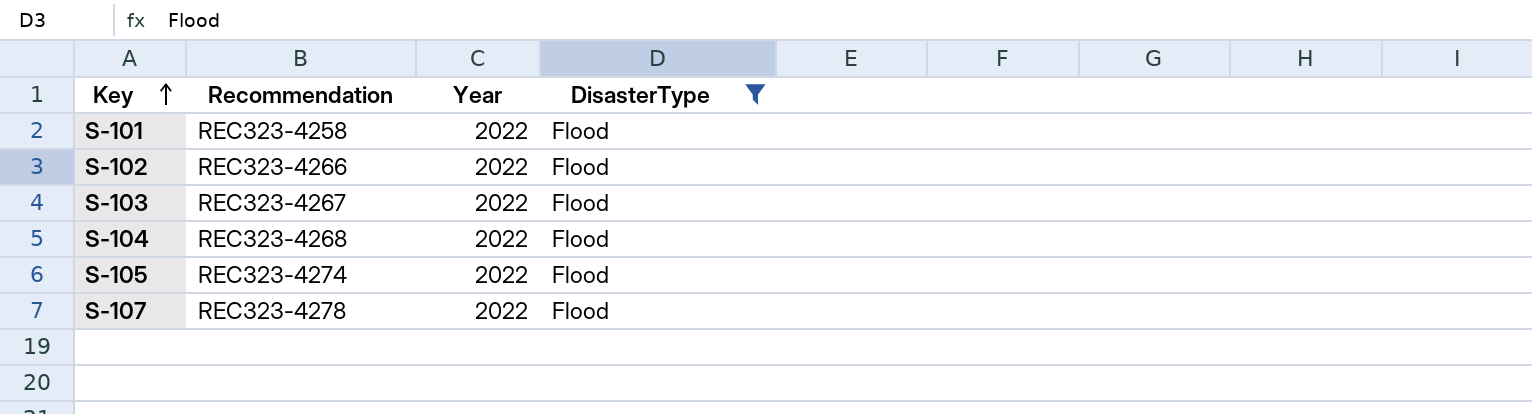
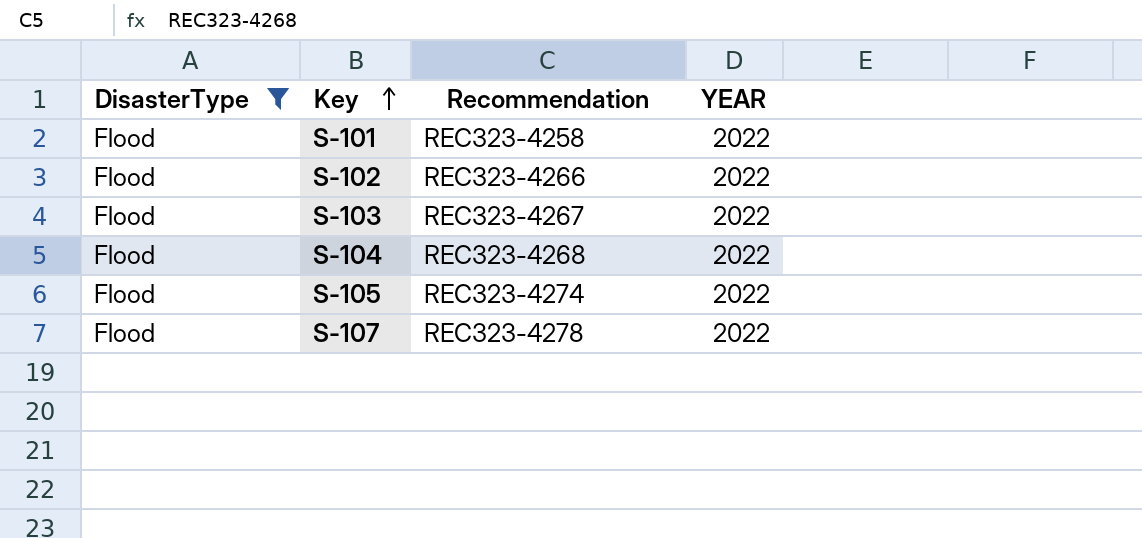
column DisasterType | position: 4 -> 1
column name: Year -> YEAR

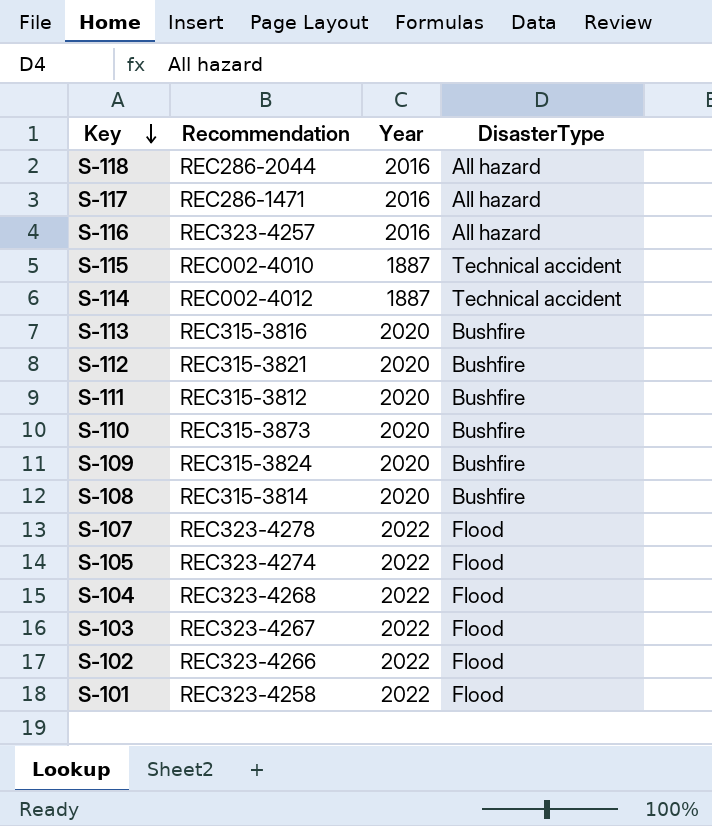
filter: DisasterType = Flood -> none
row order: Key ascending -> Key descending
column name: YEAR -> Year
column DisasterType | position: 1 -> 4

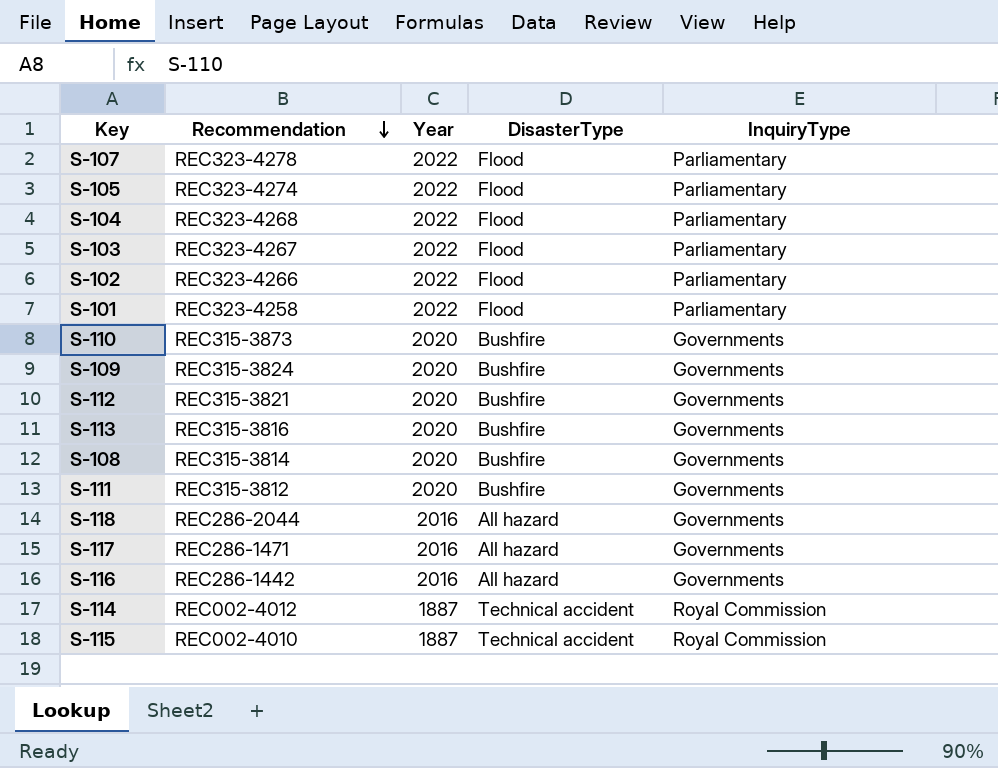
row order: Key descending -> Recommendation descending
column InquiryType | position: none -> 5
S-116 | Recommendation: REC323-4257 -> REC286-1442

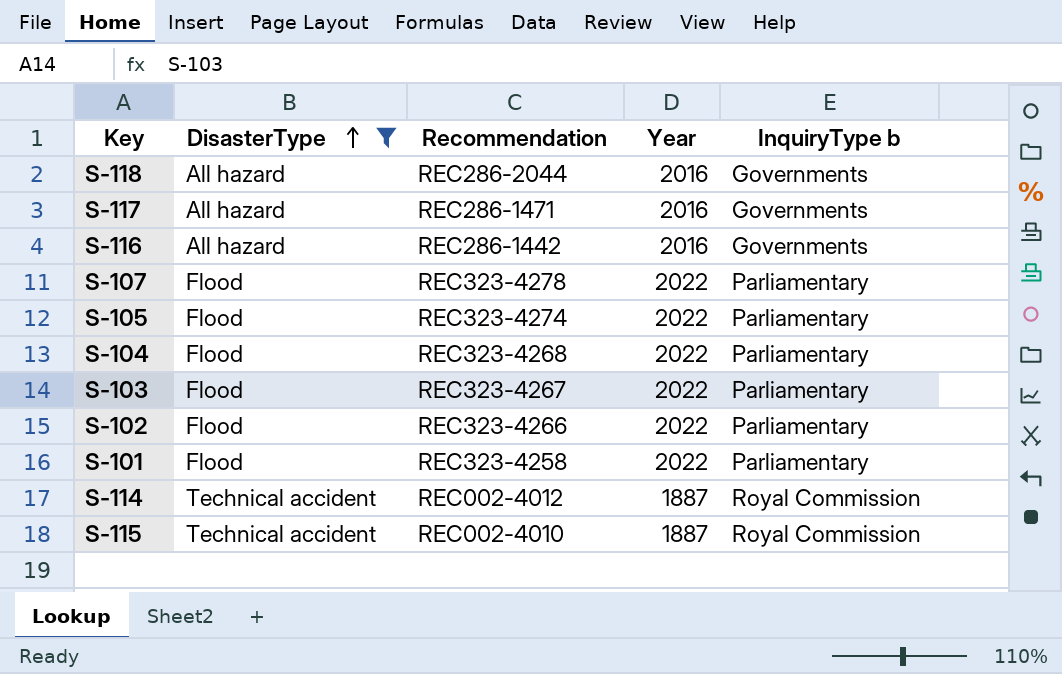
filter: none -> DisasterType != Bushfire
row order: Recommendation descending -> DisasterType ascending
column DisasterType | position: 4 -> 2
column name: InquiryType -> InquiryType b

